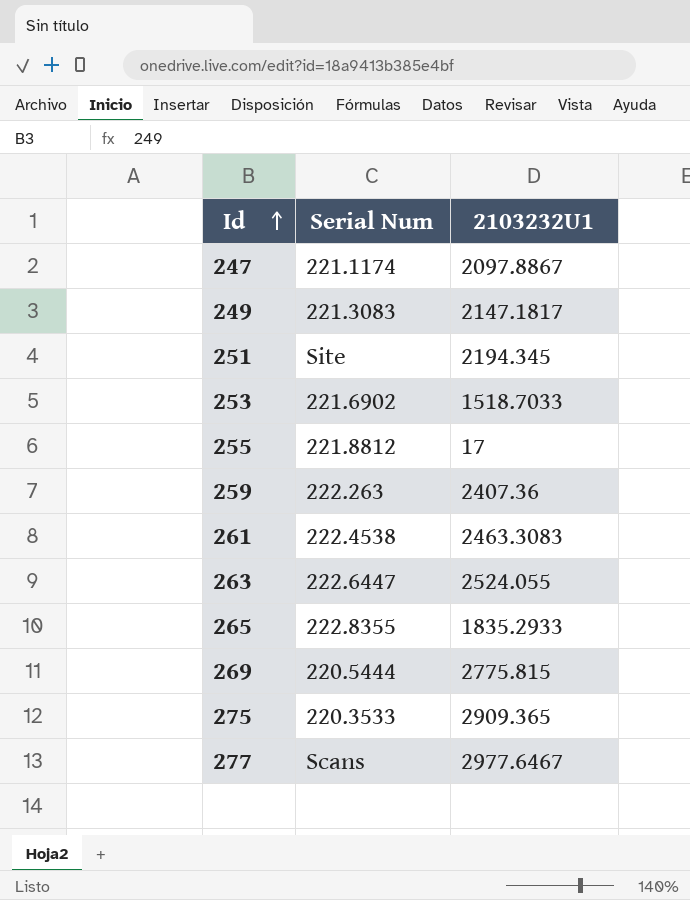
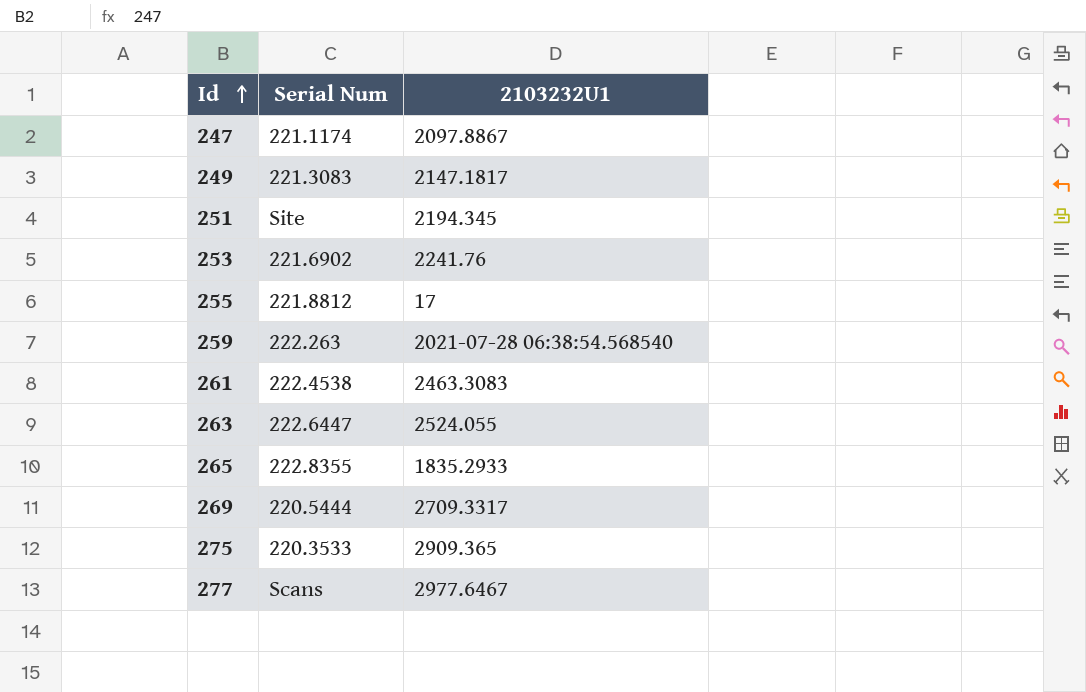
253 | 2103232U1: 1518.7033 -> 2241.76
259 | 2103232U1: 2407.36 -> 2021-07-28 06:38:54.568540
269 | 2103232U1: 2775.815 -> 2709.3317

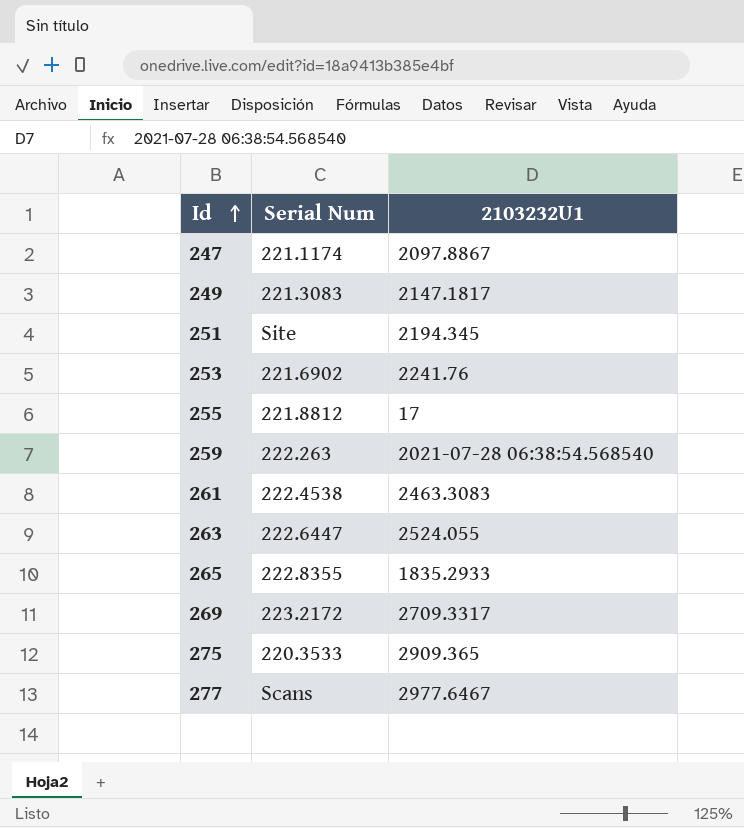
269 | Serial Num: 220.5444 -> 223.2172

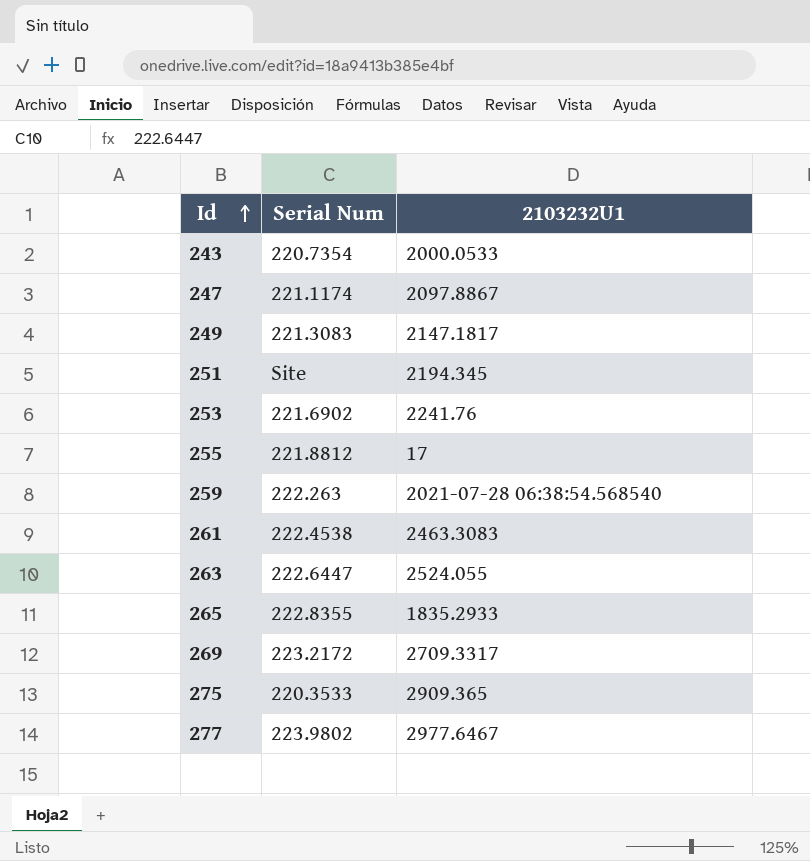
row 243: none -> 220.7354 | 2000.0533
277 | Serial Num: Scans -> 223.9802

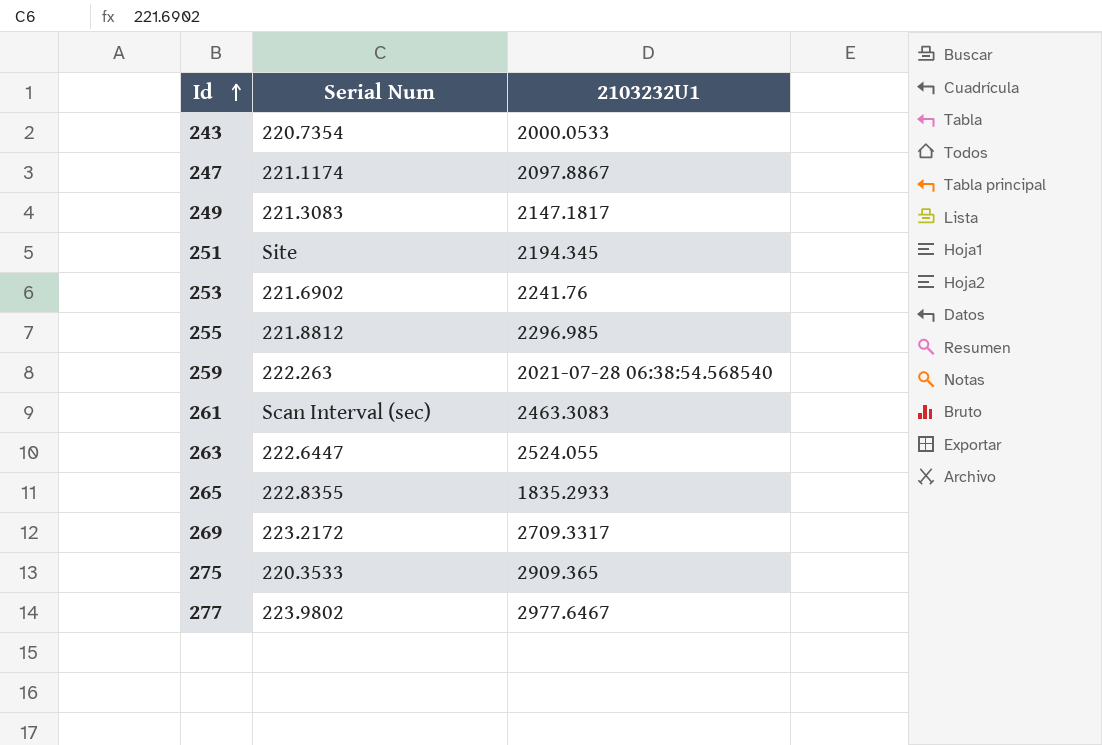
255 | 2103232U1: 17 -> 2296.985
261 | Serial Num: 222.4538 -> Scan Interval (sec)

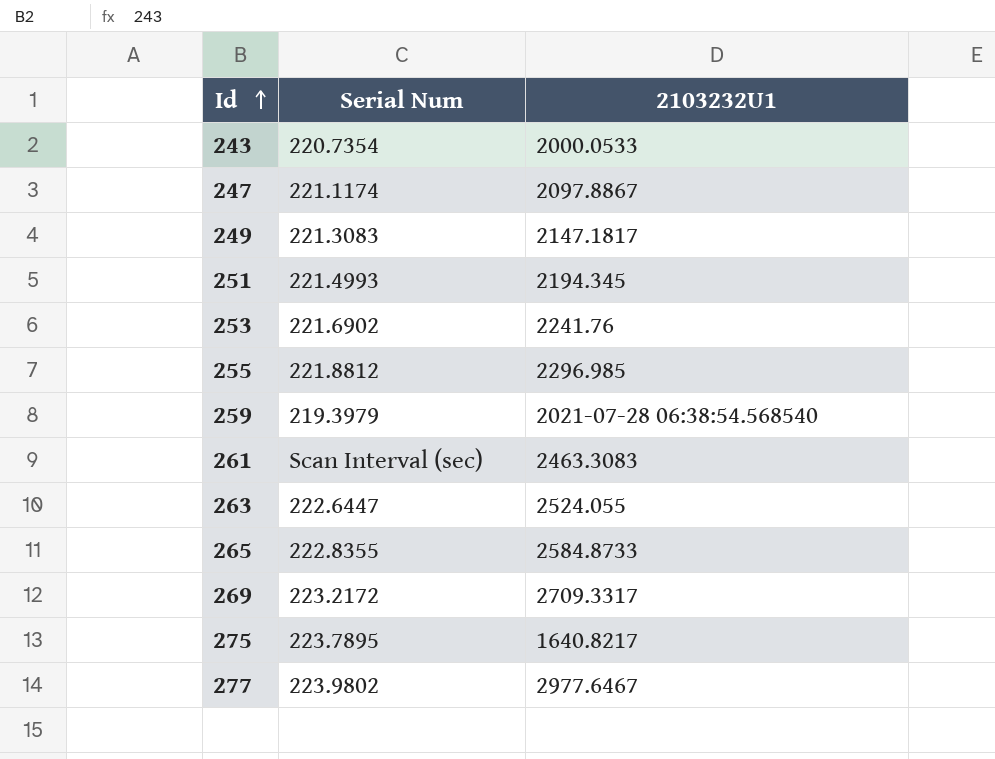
251 | Serial Num: Site -> 221.4993
259 | Serial Num: 222.263 -> 219.3979
265 | 2103232U1: 1835.2933 -> 2584.8733
275 | Serial Num: 220.3533 -> 223.7895
275 | 2103232U1: 2909.365 -> 1640.8217

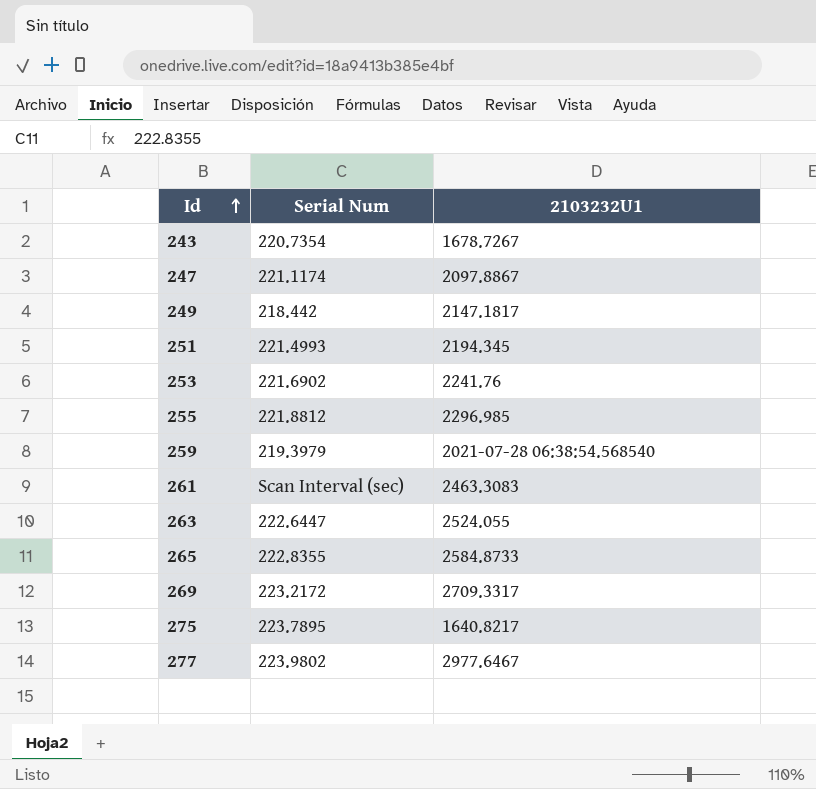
243 | 2103232U1: 2000.0533 -> 1678.7267
249 | Serial Num: 221.3083 -> 218.442

